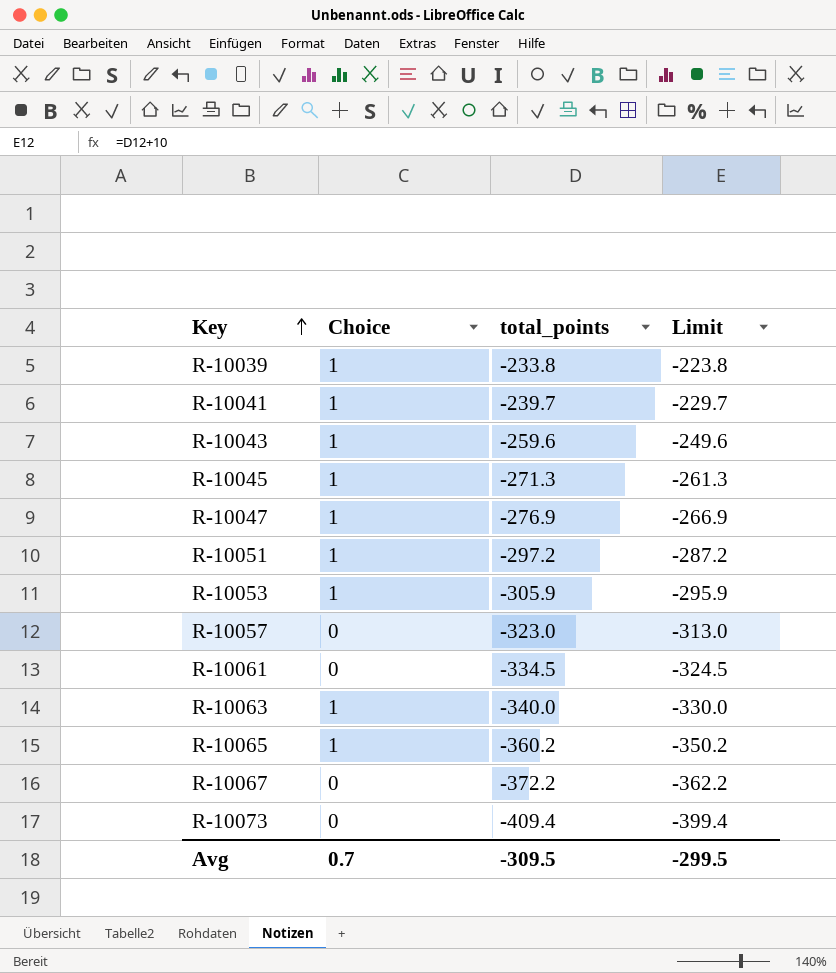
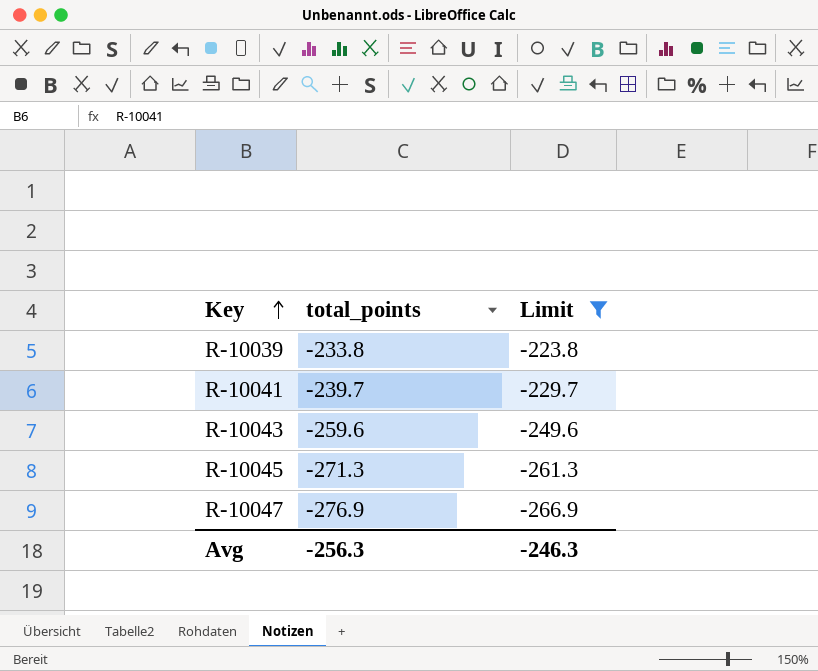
filter: none -> Limit >= -266.9
column Choice | position: 2 -> none
Avg | total_points: -309.5 -> -256.3
Avg | Limit: -299.5 -> -246.3

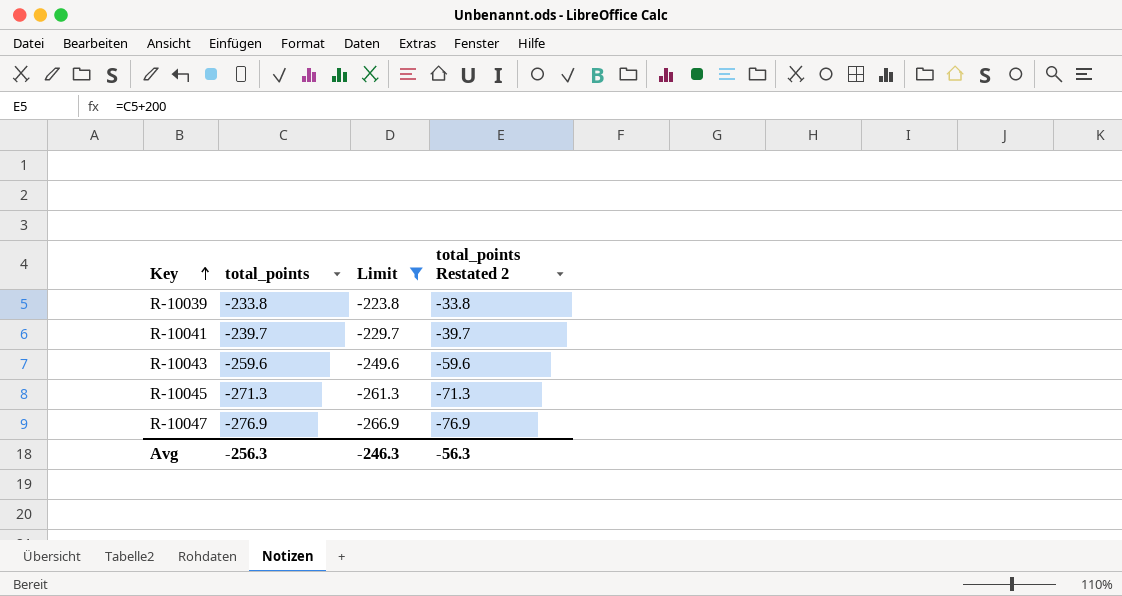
column total_points Restated 2 | formula: none -> [total_points] + 200

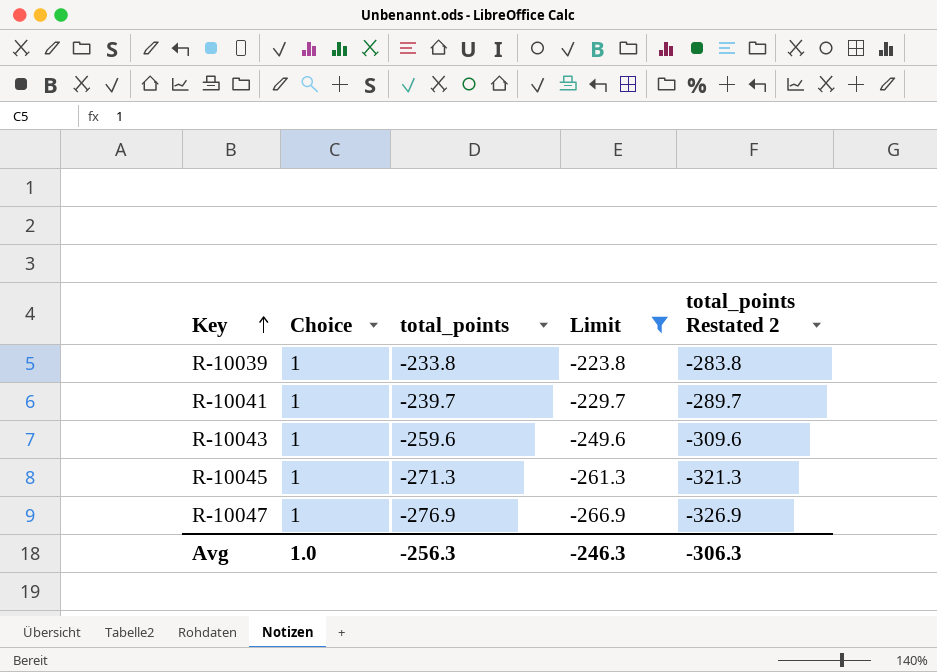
column Choice | position: none -> 2
column total_points Restated 2 | formula: [total_points] + 200 -> [total_points] - 50
Avg | total_points Restated 2: -56.3 -> -306.3

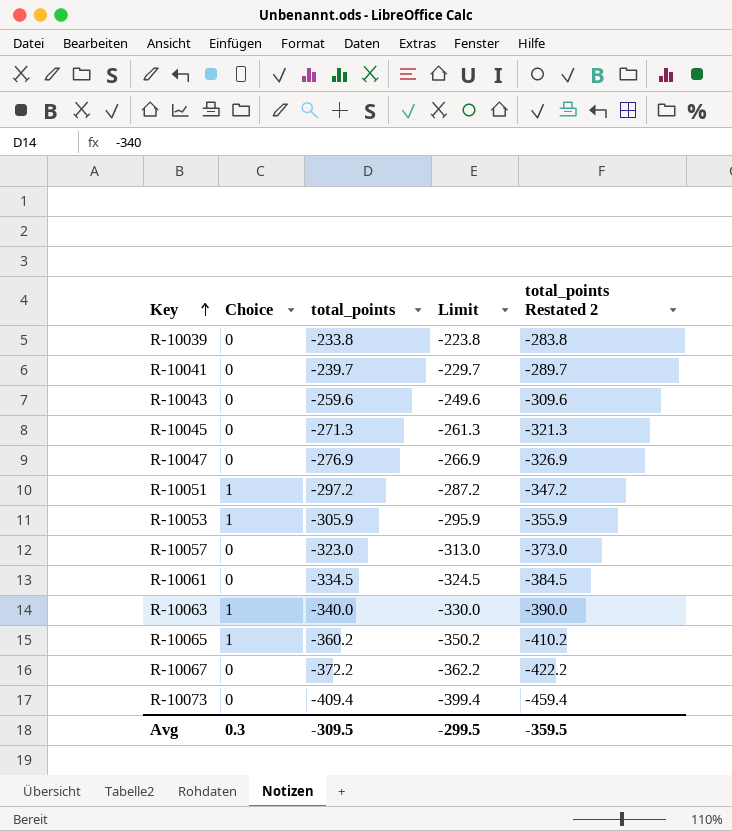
filter: Limit >= -266.9 -> none
R-10039 | Choice: 1 -> 0
R-10041 | Choice: 1 -> 0
R-10043 | Choice: 1 -> 0
R-10045 | Choice: 1 -> 0
R-10047 | Choice: 1 -> 0
Avg | Choice: 1.0 -> 0.3
Avg | total_points: -256.3 -> -309.5
Avg | Limit: -246.3 -> -299.5
Avg | total_points Restated 2: -306.3 -> -359.5

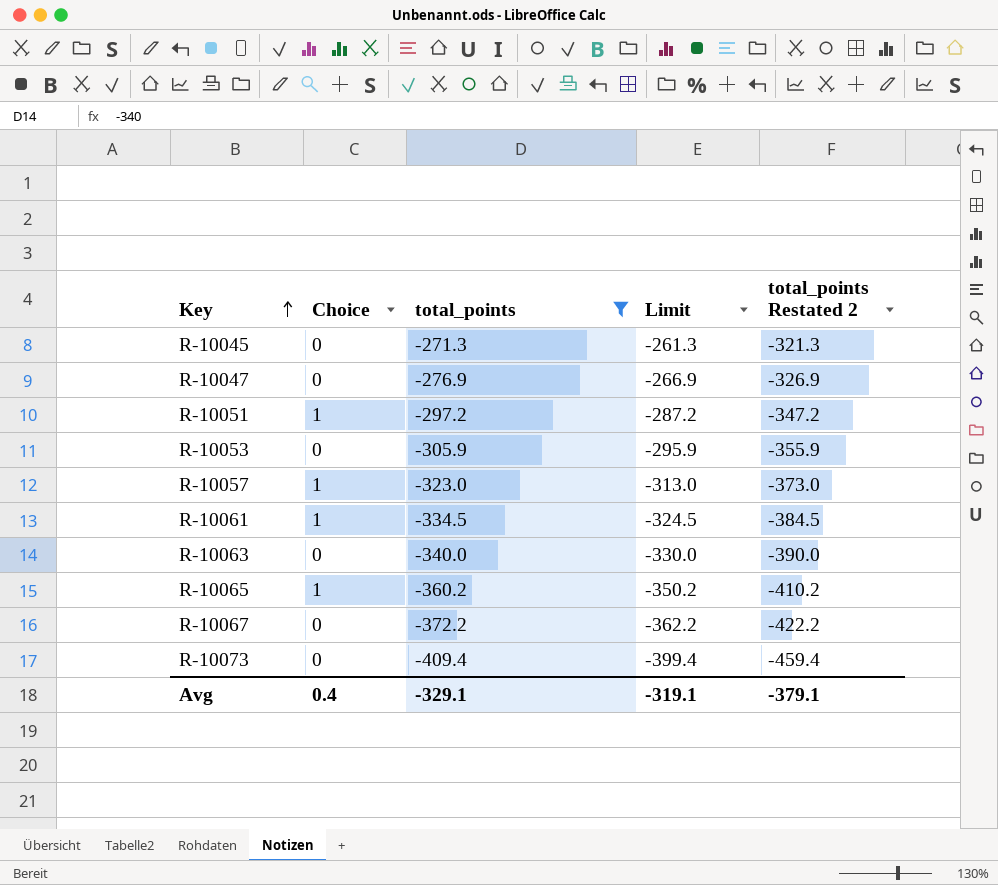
filter: none -> total_points <= -271.3
R-10053 | Choice: 1 -> 0
R-10057 | Choice: 0 -> 1
R-10061 | Choice: 0 -> 1
R-10063 | Choice: 1 -> 0
Avg | Choice: 0.3 -> 0.4
Avg | total_points: -309.5 -> -329.1
Avg | Limit: -299.5 -> -319.1
Avg | total_points Restated 2: -359.5 -> -379.1

